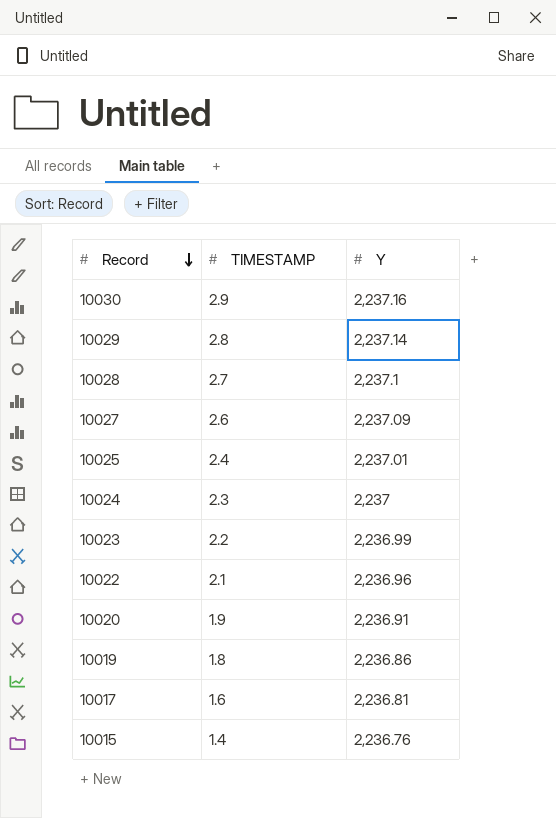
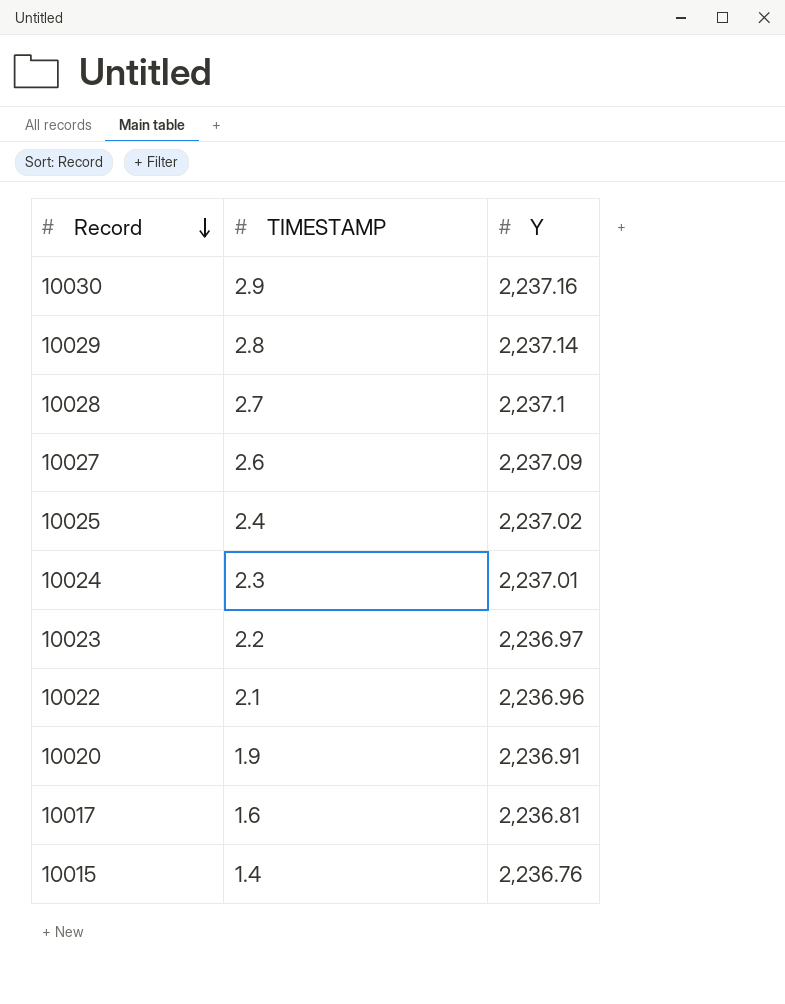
row 10019: 1.8 | 2,236.86 -> none
10025 | Y: 2,237.01 -> 2,237.02
10024 | Y: 2,237 -> 2,237.01
10023 | Y: 2,236.99 -> 2,236.97

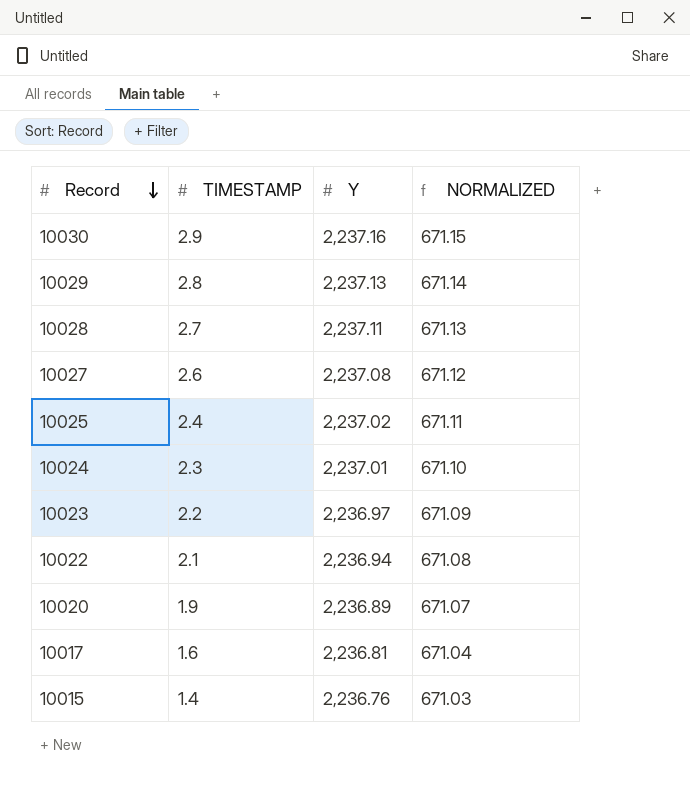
column NORMALIZED | formula: none -> [Y] * 0.3
10029 | Y: 2,237.14 -> 2,237.13
10028 | Y: 2,237.1 -> 2,237.11
10027 | Y: 2,237.09 -> 2,237.08
10022 | Y: 2,236.96 -> 2,236.94
10020 | Y: 2,236.91 -> 2,236.89

